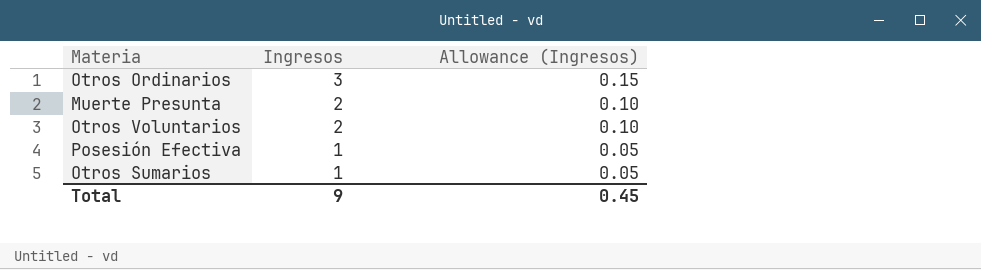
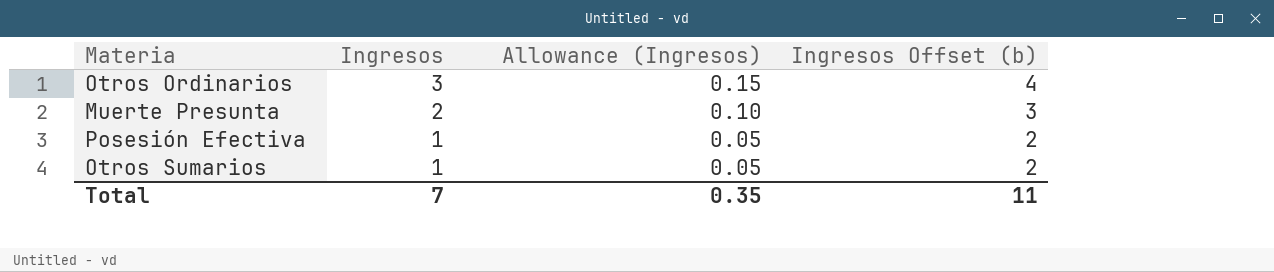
column Ingresos Offset (b) | formula: none -> [Ingresos] + 1
row Otros Voluntarios: 2 | 0.10 -> none
Total | Ingresos: 9 -> 7
Total | Allowance (Ingresos): 0.45 -> 0.35

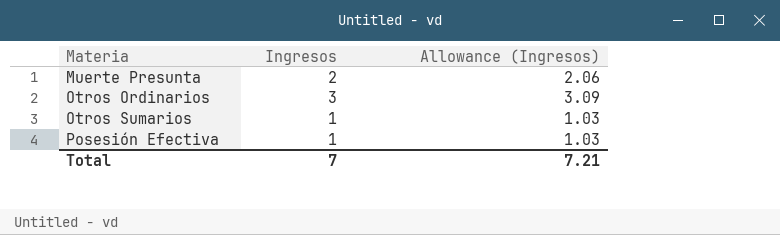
row order: Ingresos descending -> Materia ascending
column Ingresos Offset (b) | formula: [Ingresos] + 1 -> none
column Allowance (Ingresos) | formula: [Ingresos] * 0.05 -> [Ingresos] * 1.03
Total | Allowance (Ingresos): 0.35 -> 7.21

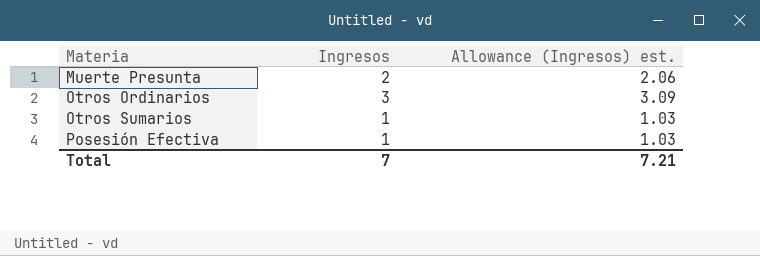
column name: Allowance (Ingresos) -> Allowance (Ingresos) est.

